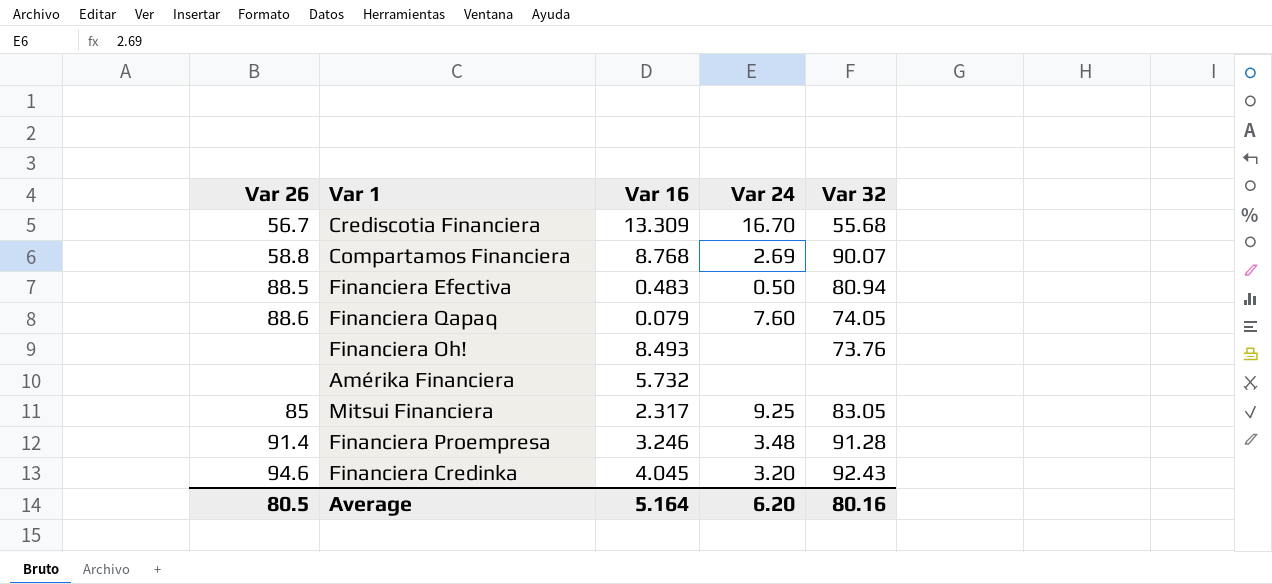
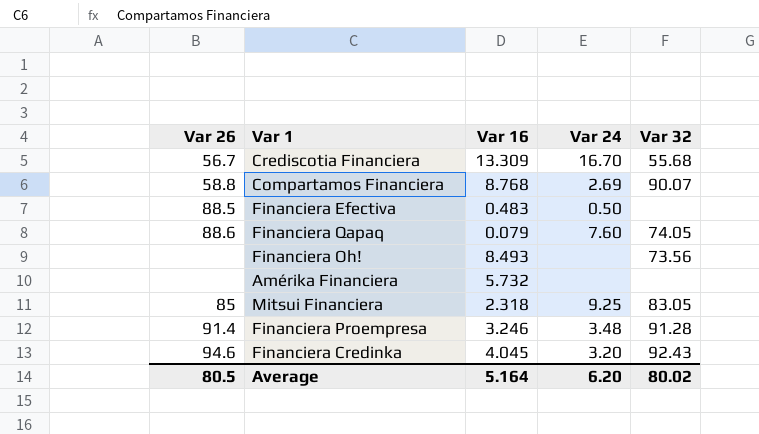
Financiera Efectiva | Var 32: 80.94 -> none
Financiera Oh! | Var 32: 73.76 -> 73.56
Mitsui Financiera | Var 16: 2.317 -> 2.318
Average | Var 32: 80.16 -> 80.02

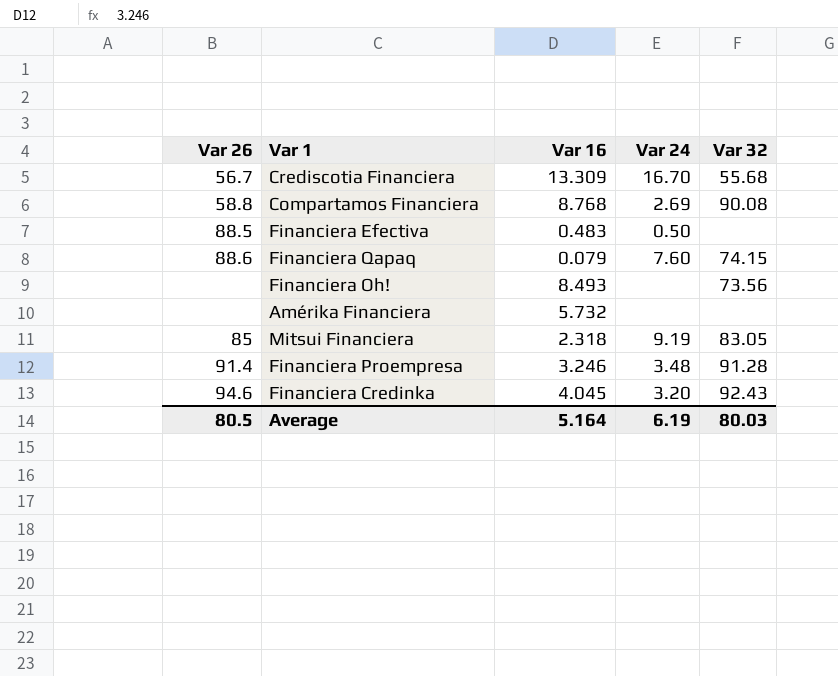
Compartamos Financiera | Var 32: 90.07 -> 90.08
Financiera Qapaq | Var 32: 74.05 -> 74.15
Mitsui Financiera | Var 24: 9.25 -> 9.19
Average | Var 24: 6.20 -> 6.19
Average | Var 32: 80.02 -> 80.03

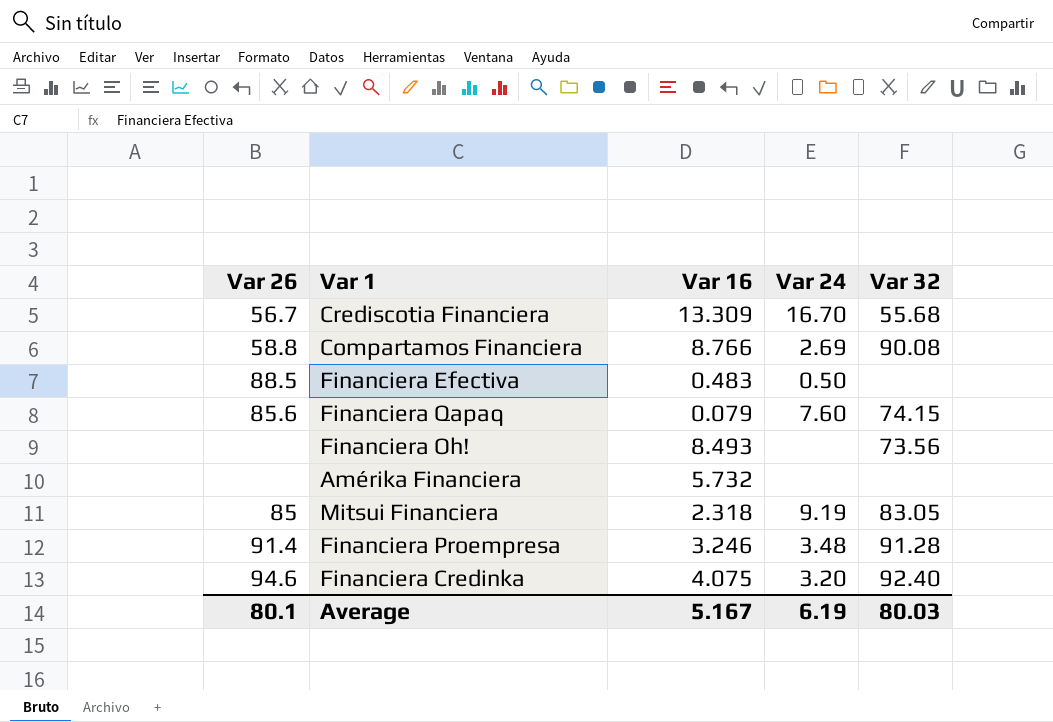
Compartamos Financiera | Var 16: 8.768 -> 8.766
Financiera Qapaq | Var 26: 88.6 -> 85.6
Financiera Credinka | Var 16: 4.045 -> 4.075
Financiera Credinka | Var 32: 92.43 -> 92.40
Average | Var 26: 80.5 -> 80.1
Average | Var 16: 5.164 -> 5.167

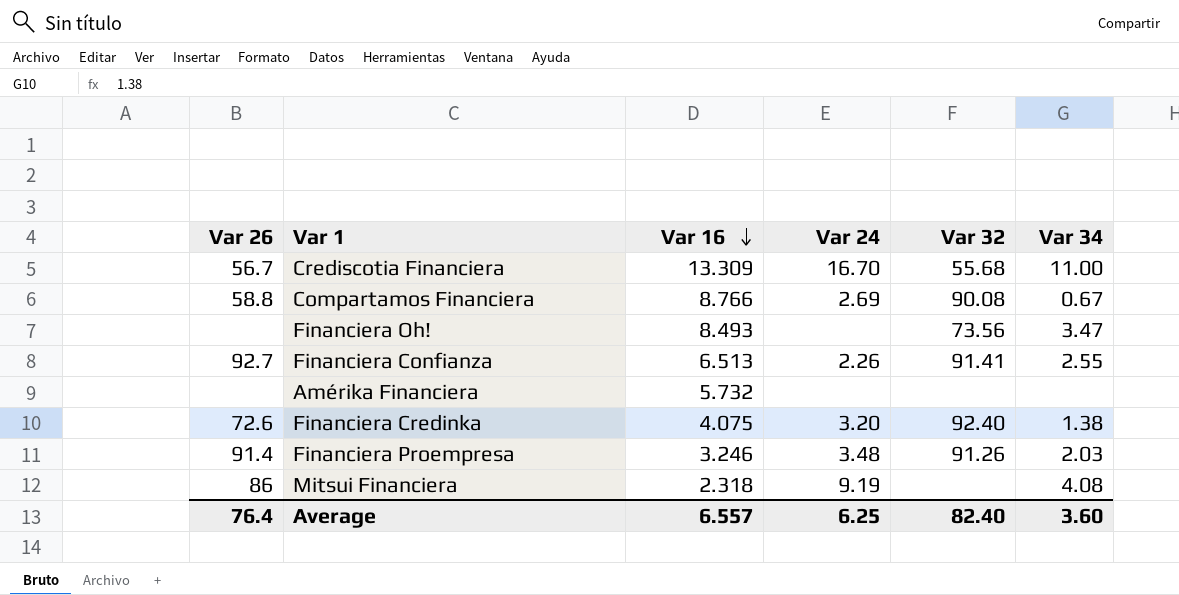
row order: none -> Var 16 descending
column Var 34 | position: none -> 6
row Financiera Efectiva: 88.5 | 0.483 | 0.50 | none -> none
row Financiera Qapaq: 85.6 | 0.079 | 7.60 | 74.15 -> none
row Financiera Confianza: none -> 92.7 | 6.513 | 2.26 | 91.41 | 2.55
Financiera Credinka | Var 26: 94.6 -> 72.6
Financiera Proempresa | Var 32: 91.28 -> 91.26
Mitsui Financiera | Var 26: 85 -> 86
Mitsui Financiera | Var 32: 83.05 -> none
Average | Var 26: 80.1 -> 76.4
Average | Var 16: 5.167 -> 6.557
Average | Var 24: 6.19 -> 6.25
Average | Var 32: 80.03 -> 82.40

